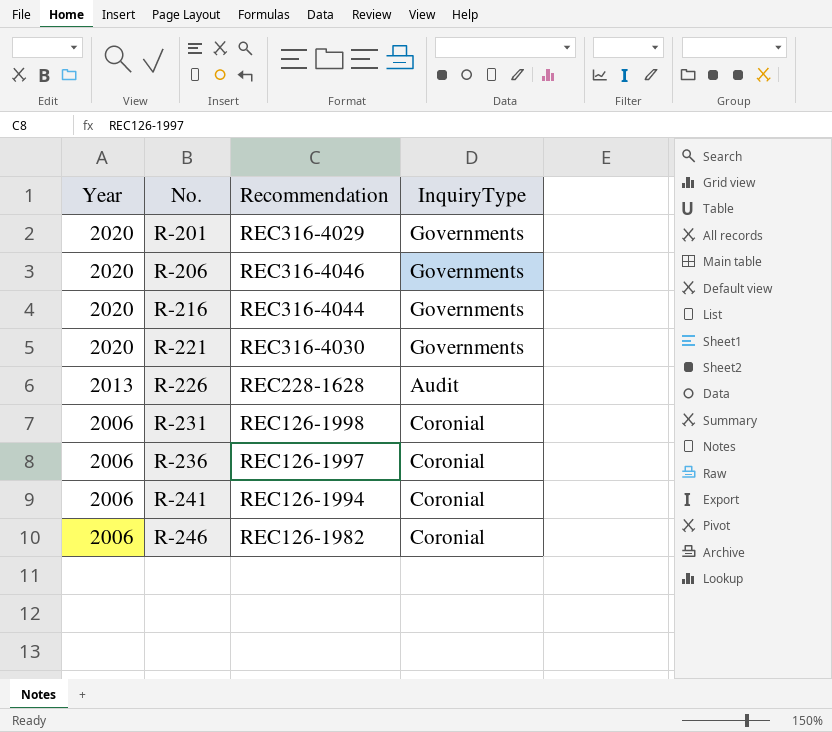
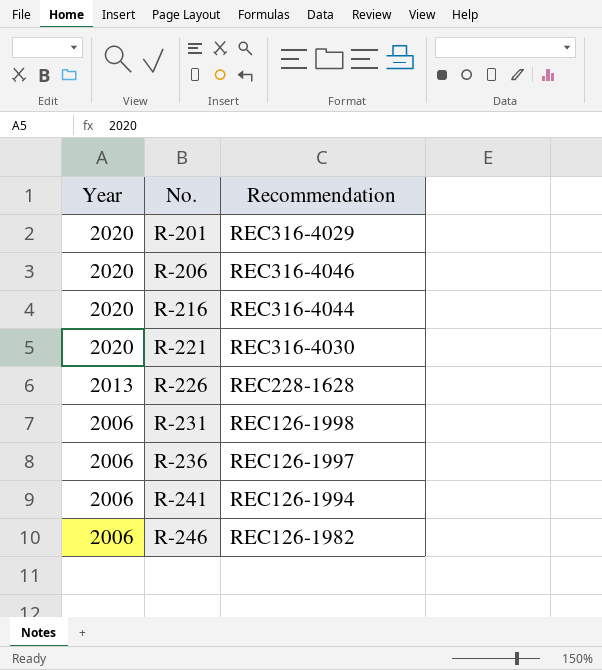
column InquiryType | position: 4 -> none

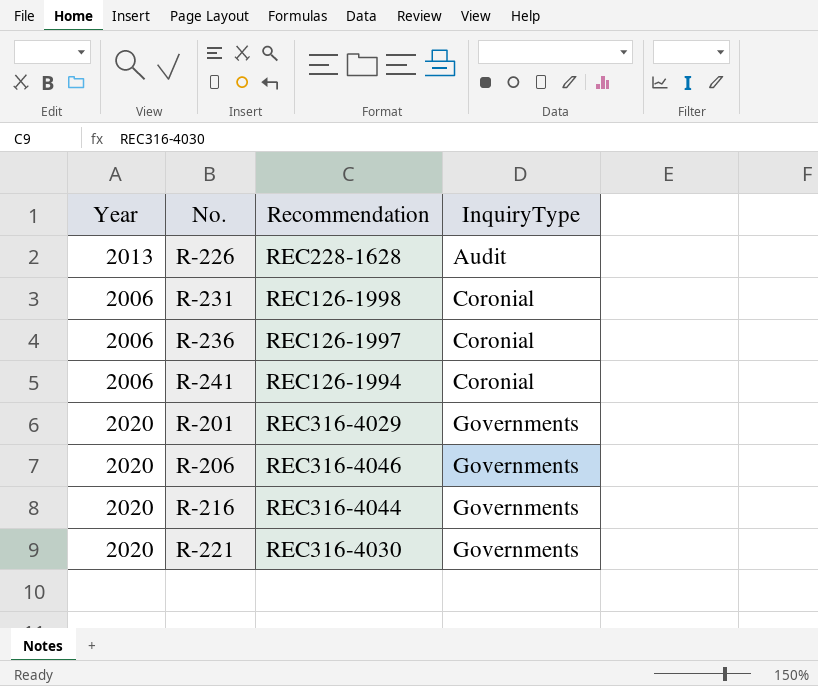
row order: Year descending -> InquiryType ascending
column InquiryType | position: none -> 4
row R-246: 2006 | REC126-1982 -> none

